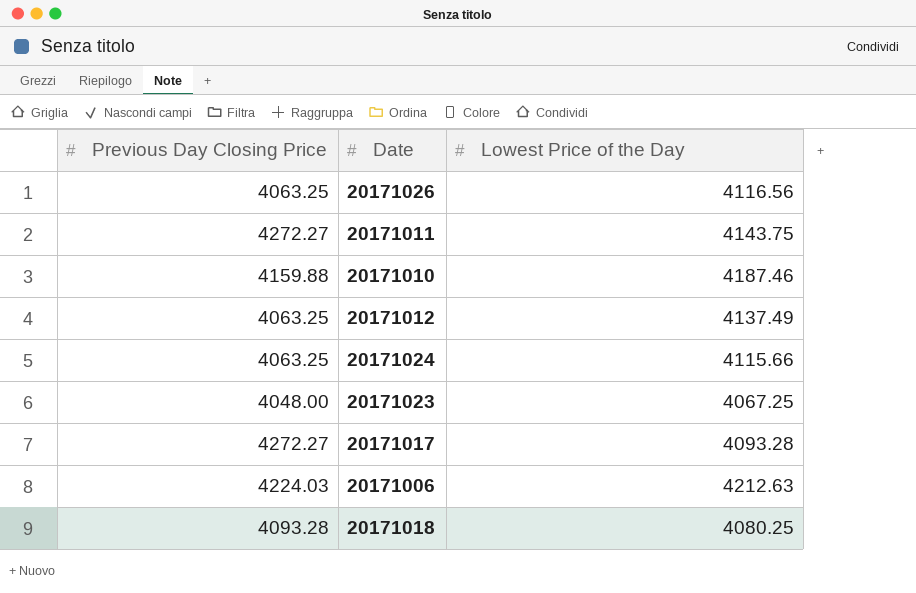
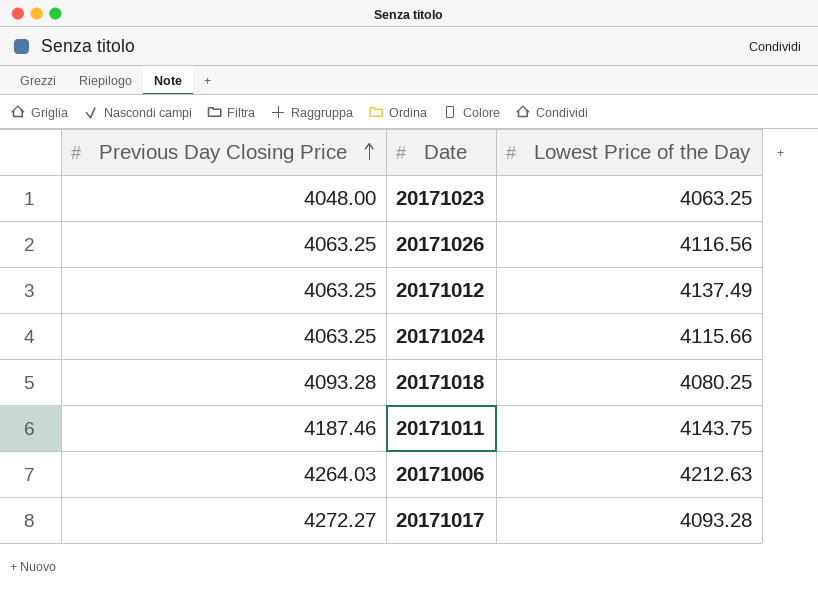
row order: none -> Previous Day Closing Price ascending
row 20171010: 4159.88 | 4187.46 -> none
20171023 | Lowest Price of the Day: 4067.25 -> 4063.25
20171011 | Previous Day Closing Price: 4272.27 -> 4187.46
20171006 | Previous Day Closing Price: 4224.03 -> 4264.03

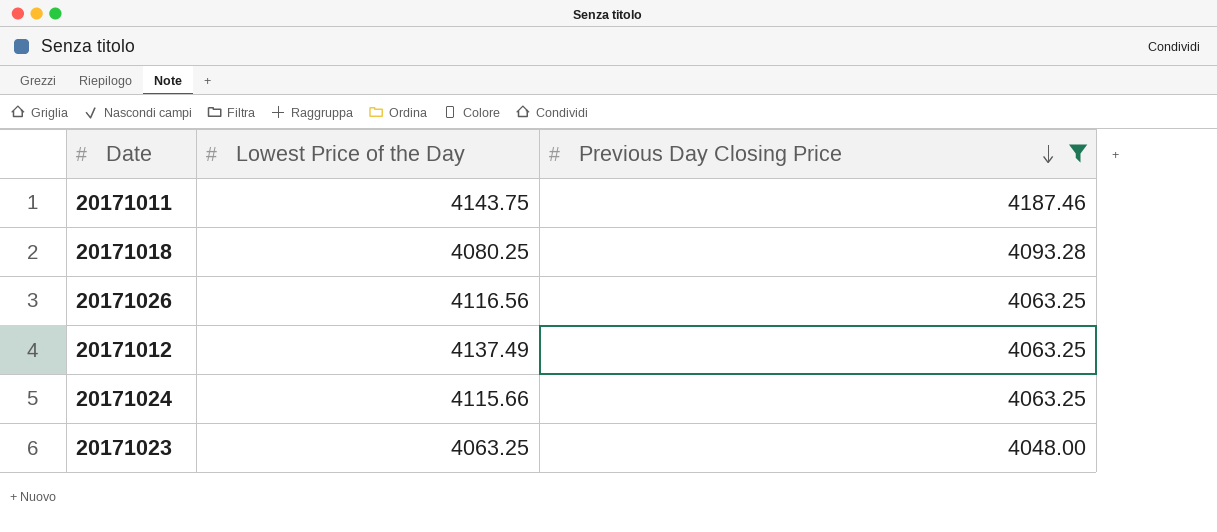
filter: none -> Previous Day Closing Price <= 4187.46
row order: Previous Day Closing Price ascending -> Previous Day Closing Price descending
column Previous Day Closing Price | position: 1 -> 3

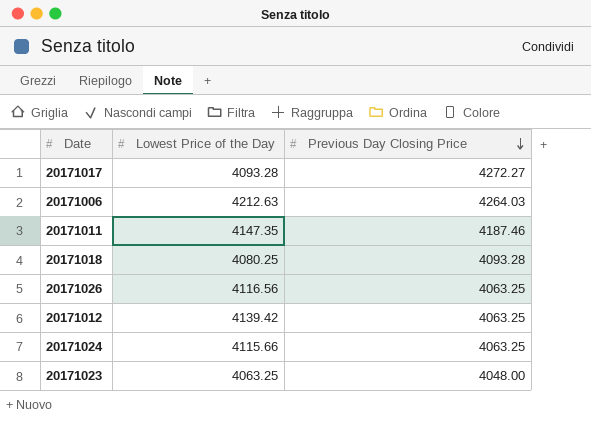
filter: Previous Day Closing Price <= 4187.46 -> none
20171011 | Lowest Price of the Day: 4143.75 -> 4147.35
20171012 | Lowest Price of the Day: 4137.49 -> 4139.42

